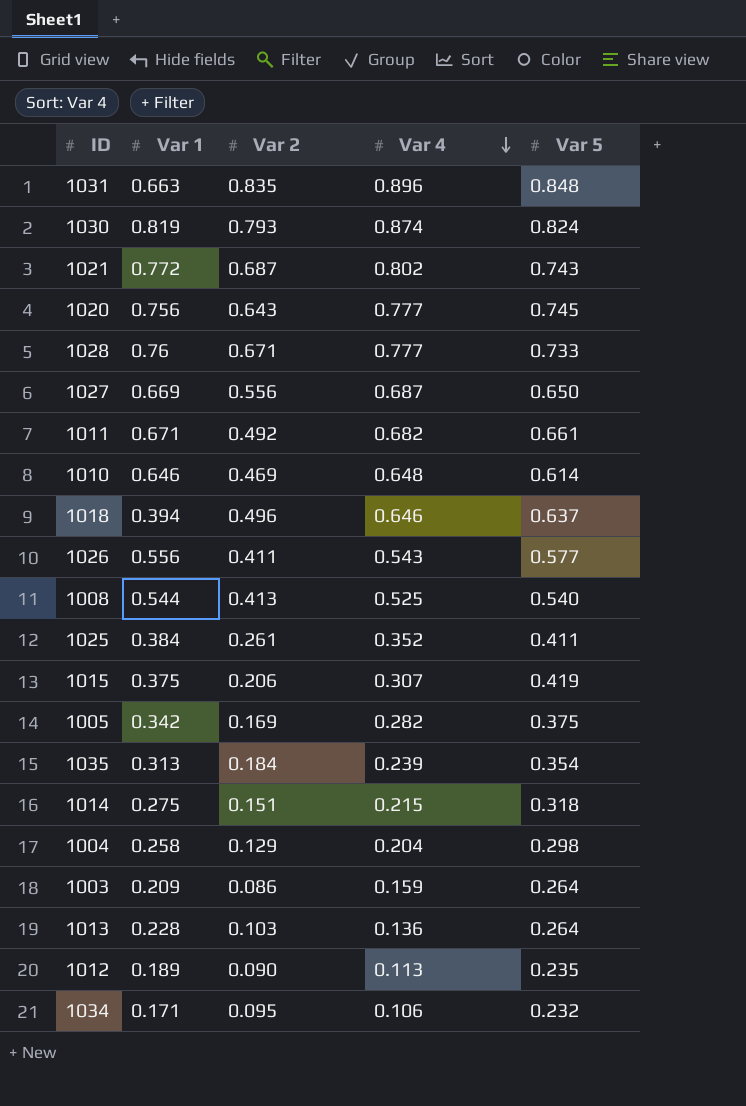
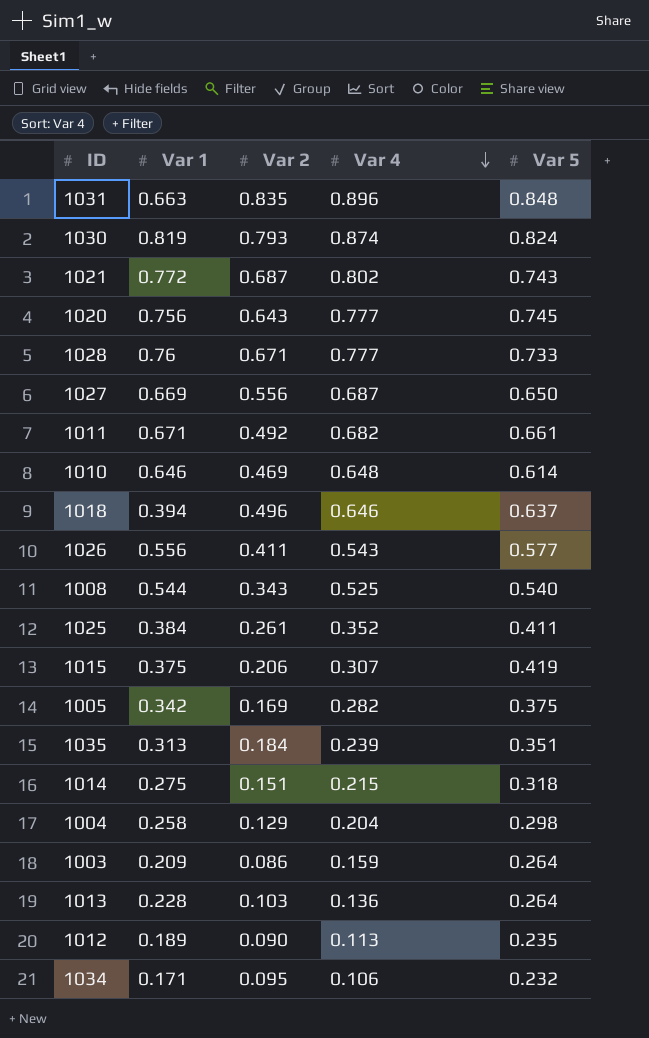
1008 | Var 2: 0.413 -> 0.343
1035 | Var 5: 0.354 -> 0.351

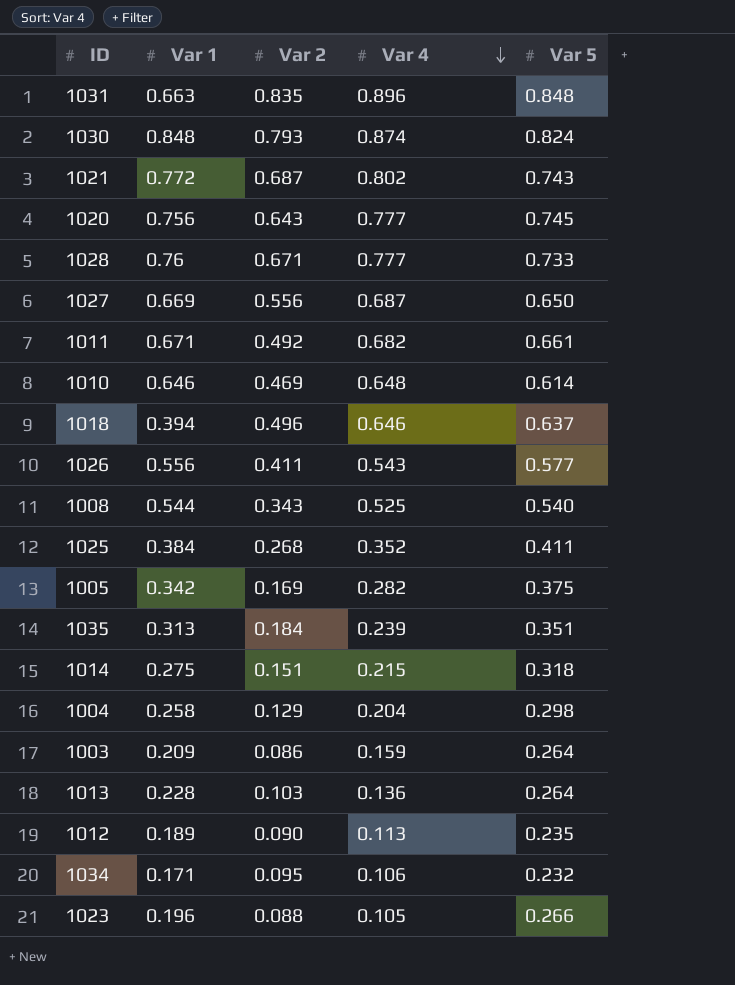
row 1015: 0.375 | 0.206 | 0.307 | 0.419 -> none
1030 | Var 1: 0.819 -> 0.848
1025 | Var 2: 0.261 -> 0.268
row 1023: none -> 0.196 | 0.088 | 0.105 | 0.266

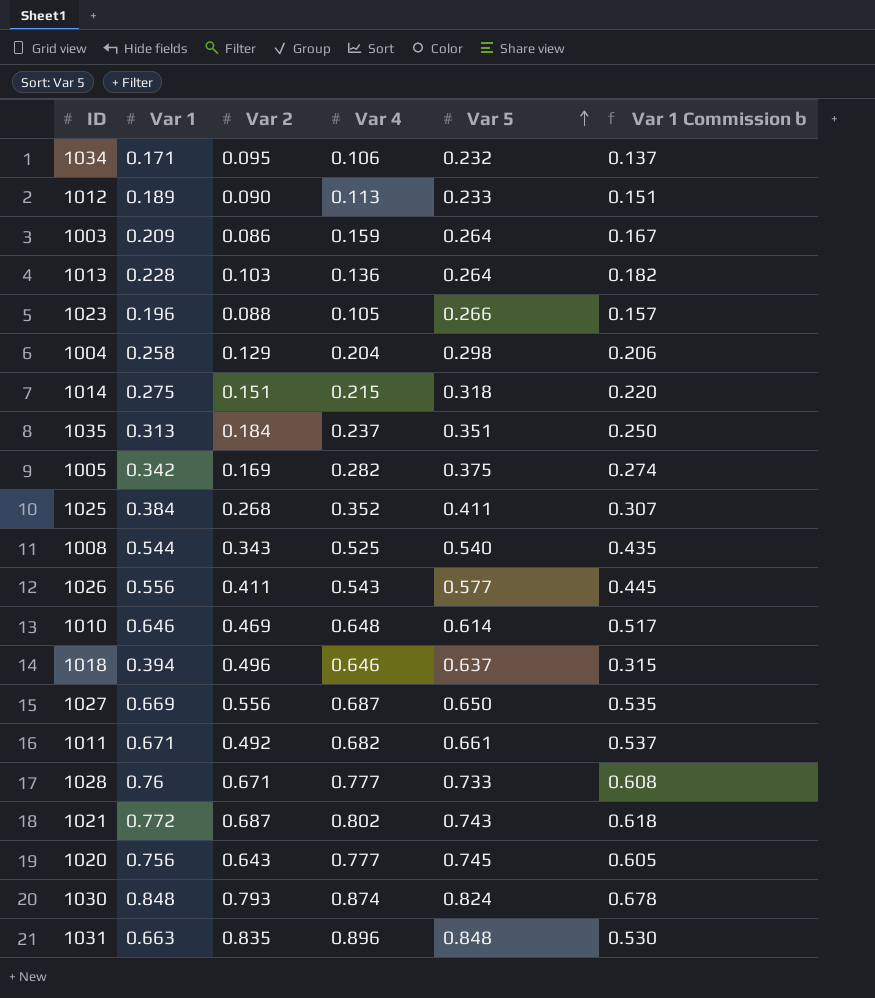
row order: Var 4 descending -> Var 5 ascending
column Var 1 Commission b | formula: none -> [Var 1] * 0.8
1012 | Var 5: 0.235 -> 0.233
1035 | Var 4: 0.239 -> 0.237

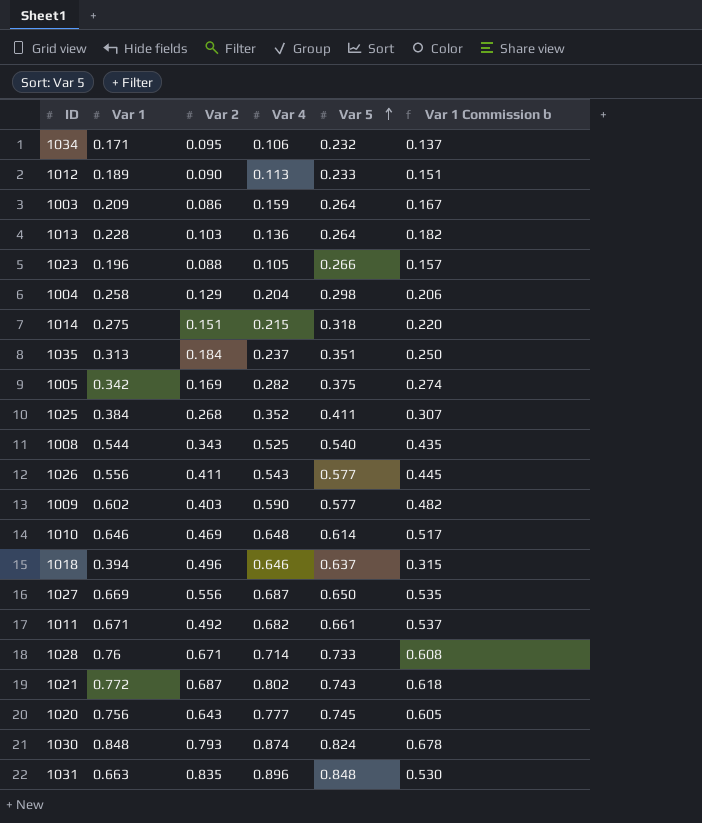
row 1009: none -> 0.602 | 0.403 | 0.590 | 0.577 | 0.482
1028 | Var 4: 0.777 -> 0.714

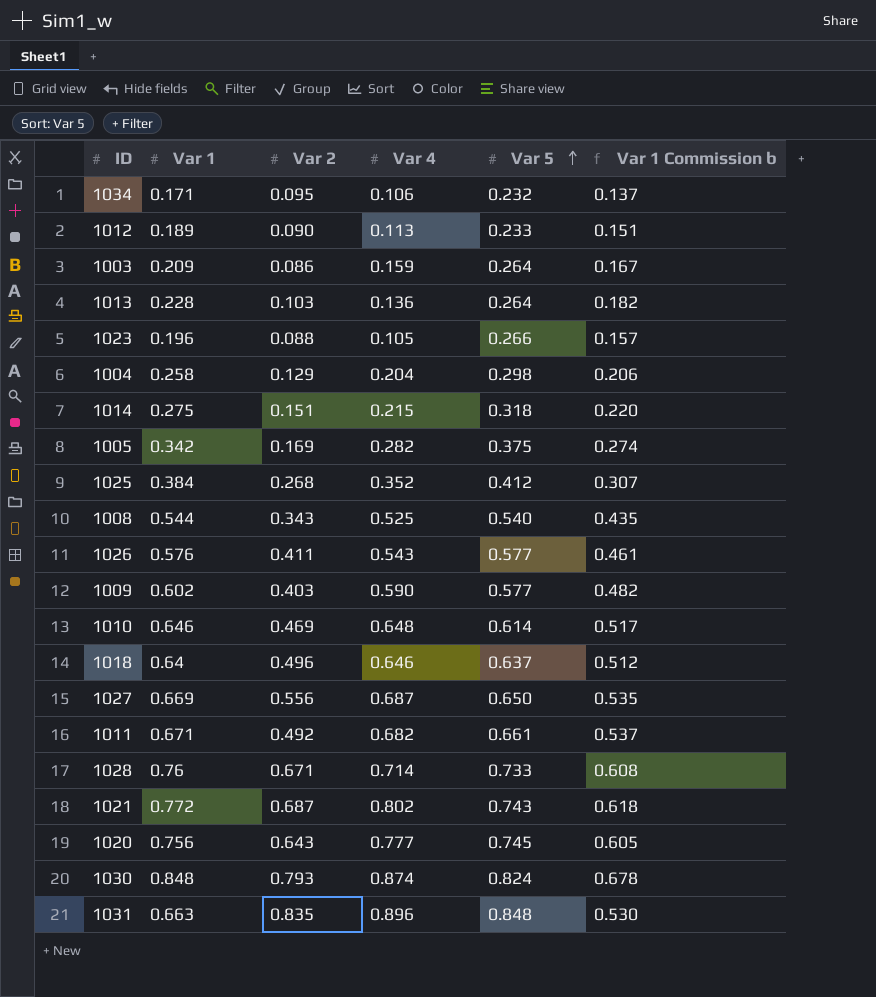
row 1035: 0.313 | 0.184 | 0.237 | 0.351 | 0.250 -> none
1025 | Var 5: 0.411 -> 0.412
1026 | Var 1: 0.556 -> 0.576
1026 | Var 1 Commission b: 0.445 -> 0.461
1018 | Var 1: 0.394 -> 0.64
1018 | Var 1 Commission b: 0.315 -> 0.512

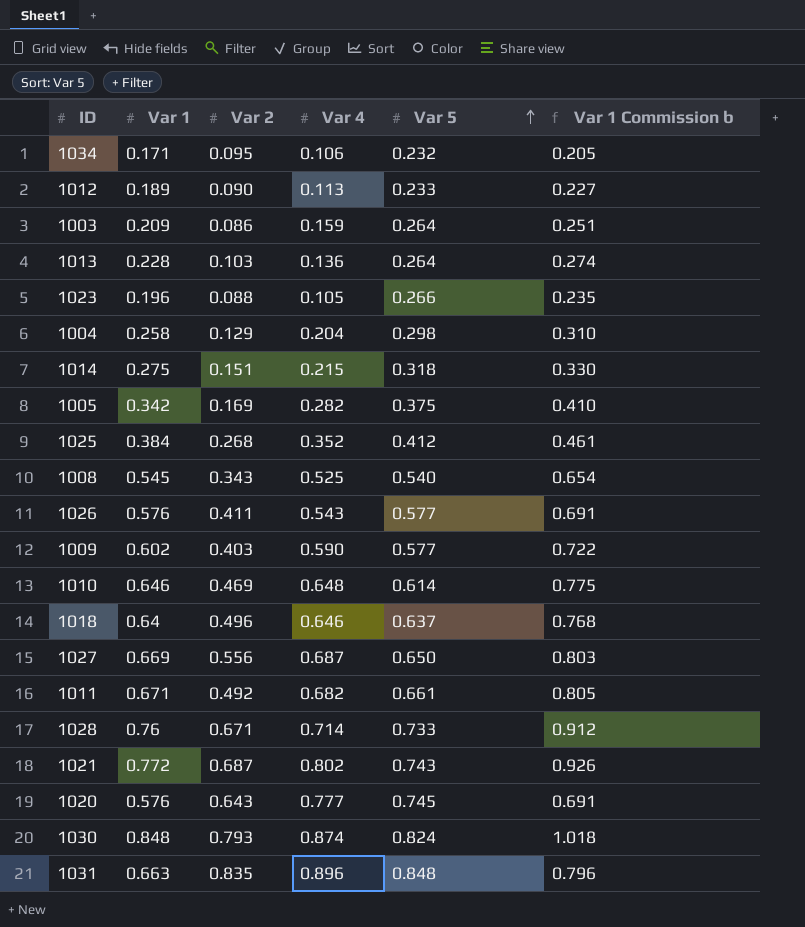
column Var 1 Commission b | formula: [Var 1] * 0.8 -> [Var 1] * 1.2
1008 | Var 1: 0.544 -> 0.545
1020 | Var 1: 0.756 -> 0.576

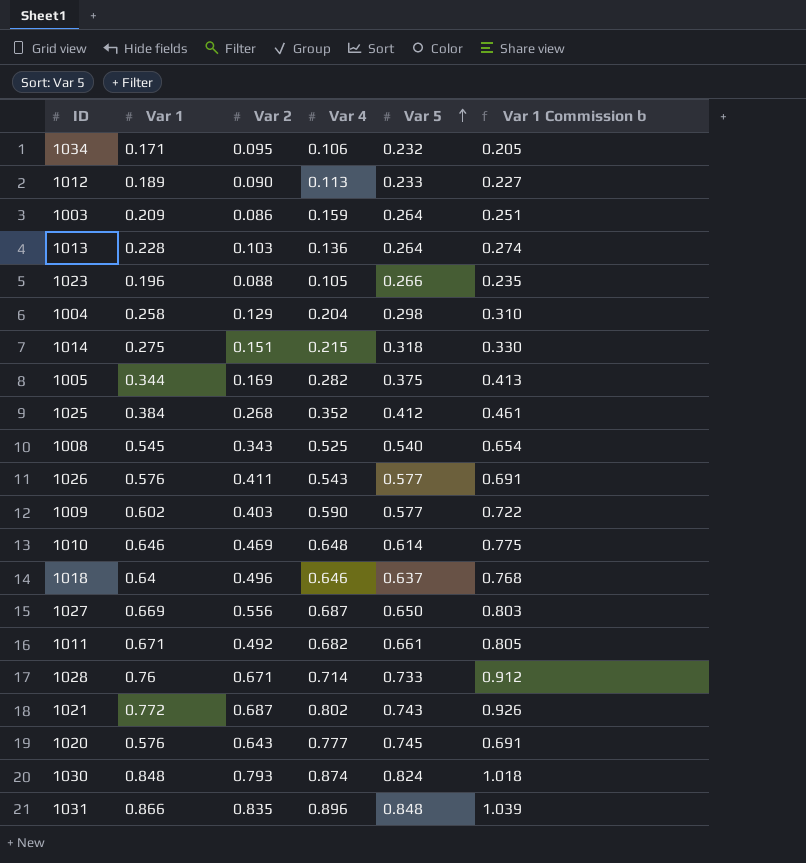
1005 | Var 1: 0.342 -> 0.344
1005 | Var 1 Commission b: 0.410 -> 0.413
1031 | Var 1: 0.663 -> 0.866
1031 | Var 1 Commission b: 0.796 -> 1.039

